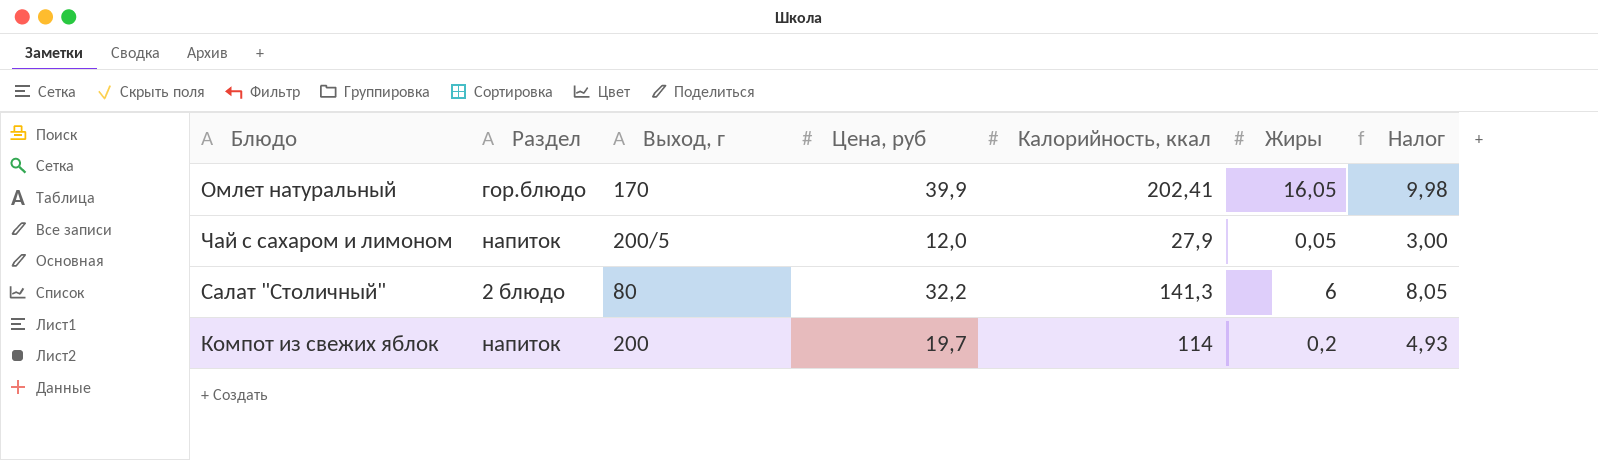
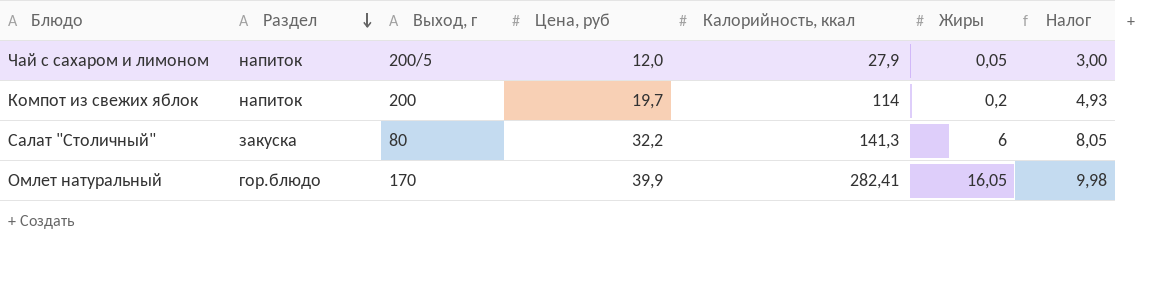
row order: none -> Раздел descending
Салат "Столичный" | Раздел: 2 блюдо -> закуска
Омлет натуральный | Калорийность, ккал: 202,41 -> 282,41

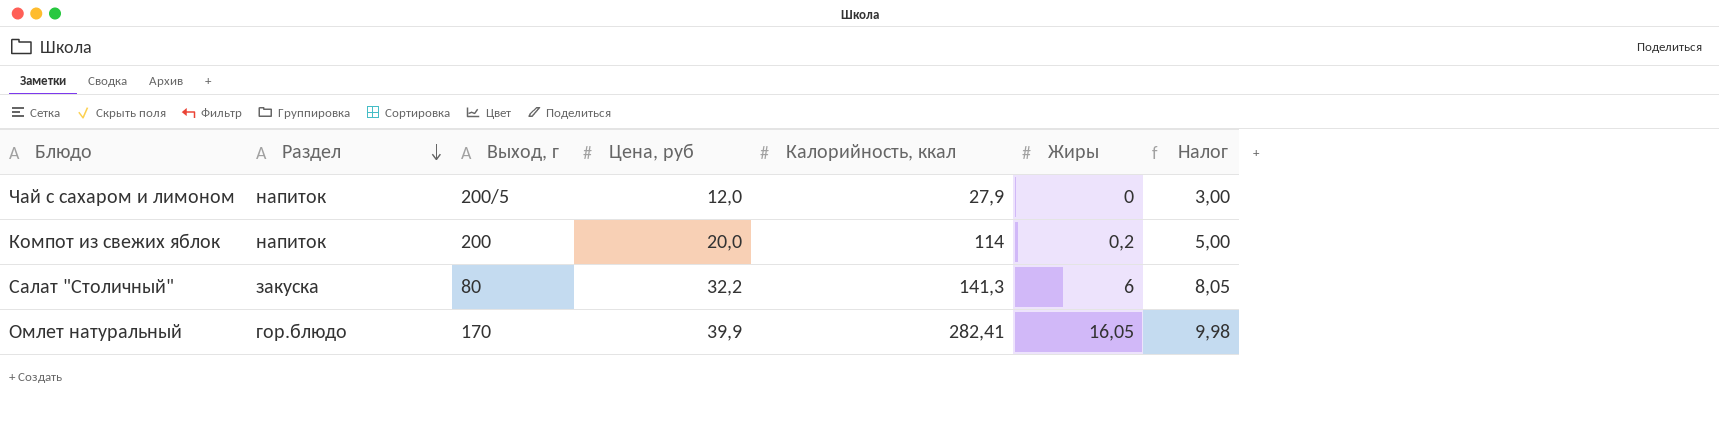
Чай с сахаром и лимоном | Жиры: 0,05 -> 0
Компот из свежих яблок | Цена, руб: 19,7 -> 20,0
Компот из свежих яблок | Налог: 4,93 -> 5,00

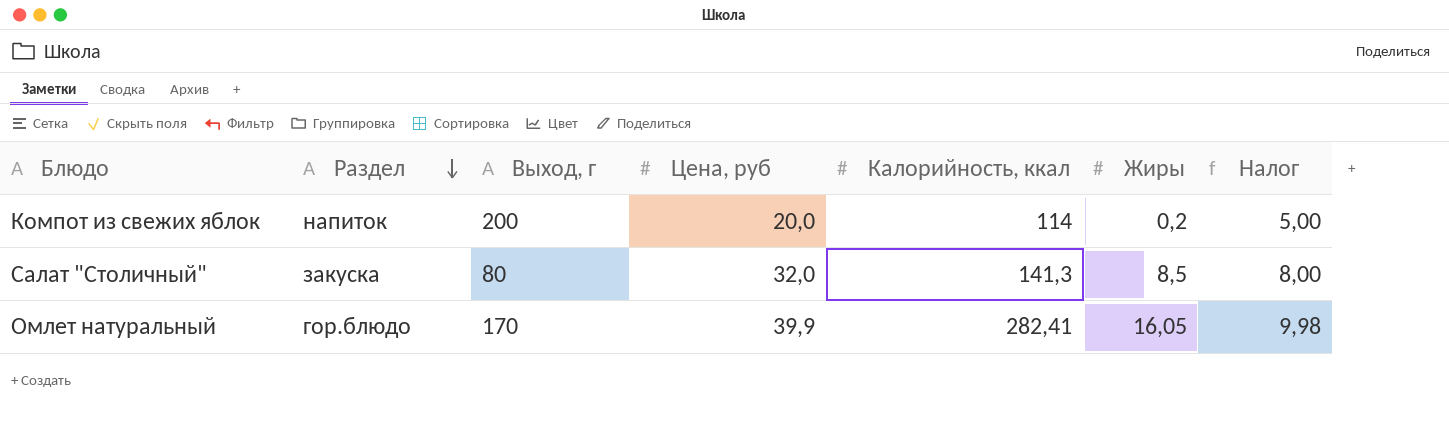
row Чай с сахаром и лимоном: напиток | 200/5 | 12,0 | 27,9 | 0 | 3,00 -> none
Салат "Столичный" | Цена, руб: 32,2 -> 32,0
Салат "Столичный" | Жиры: 6 -> 8,5
Салат "Столичный" | Налог: 8,05 -> 8,00

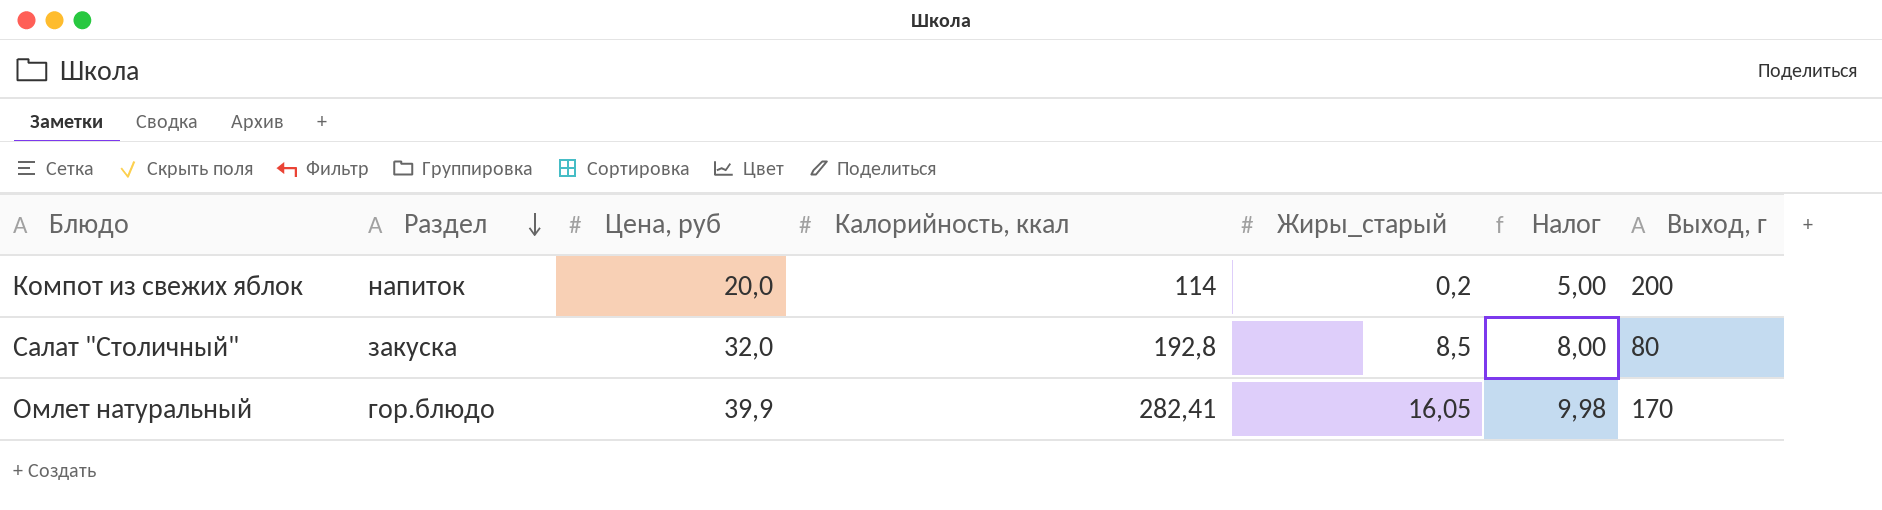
column name: Жиры -> Жиры_старый
column Выход, г | position: 3 -> 7
Салат "Столичный" | Калорийность, ккал: 141,3 -> 192,8

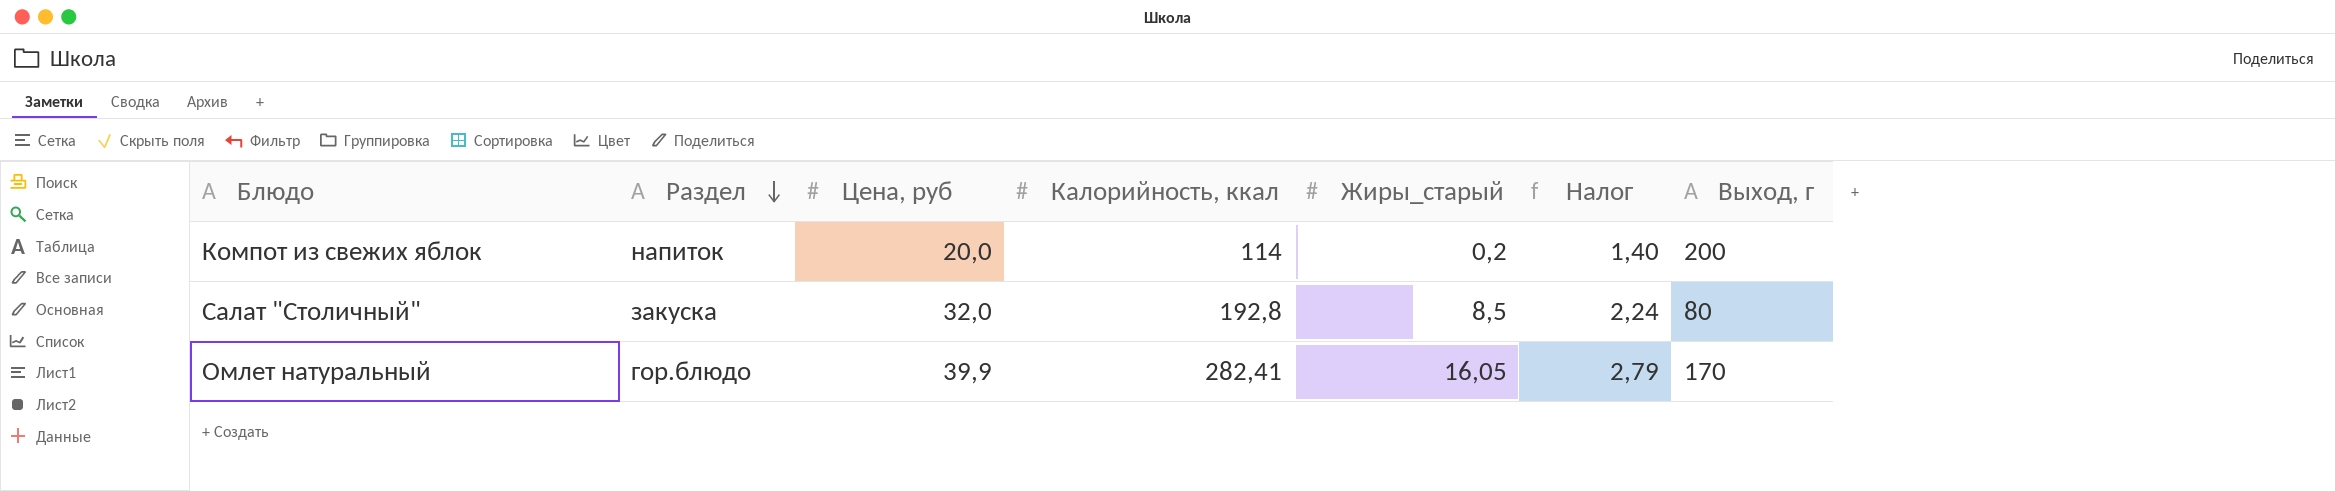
column Налог | formula: [Цена, руб] * 0,25 -> [Цена, руб] * 0,07

